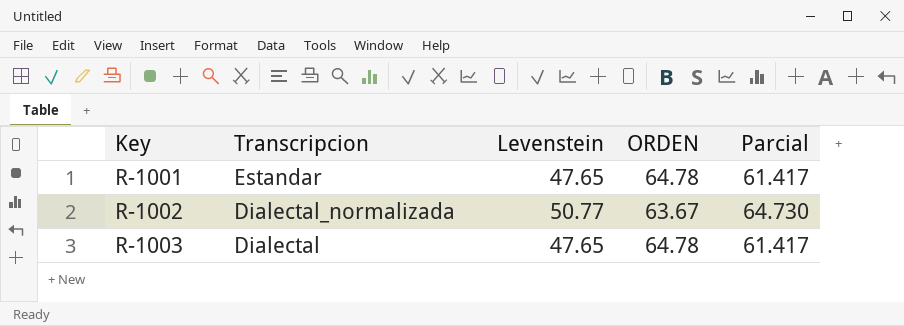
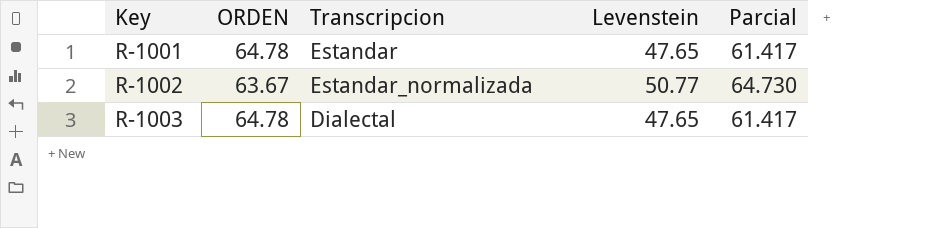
column ORDEN | position: 4 -> 2
R-1002 | Transcripcion: Dialectal_normalizada -> Estandar_normalizada

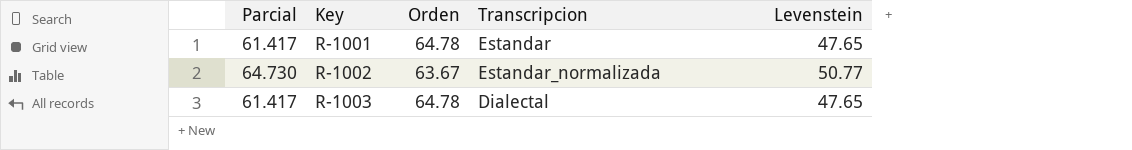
column Parcial | position: 5 -> 1
column name: ORDEN -> Orden

